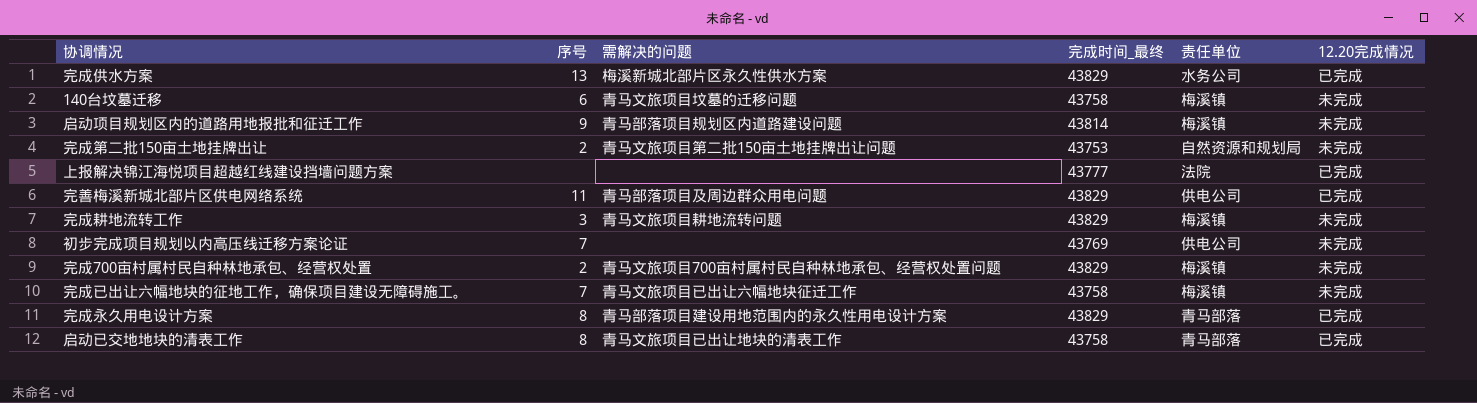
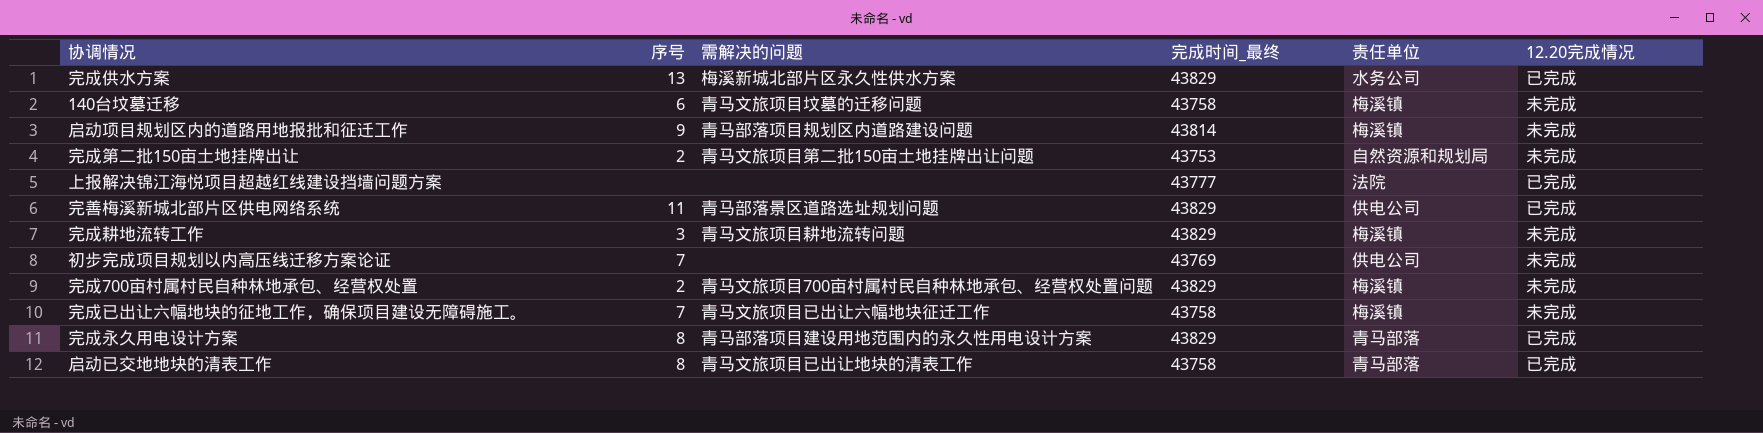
完善梅溪新城北部片区供电网络系统 | 需解决的问题: 青马部落项目及周边群众用电问题 -> 青马部落景区道路选址规划问题

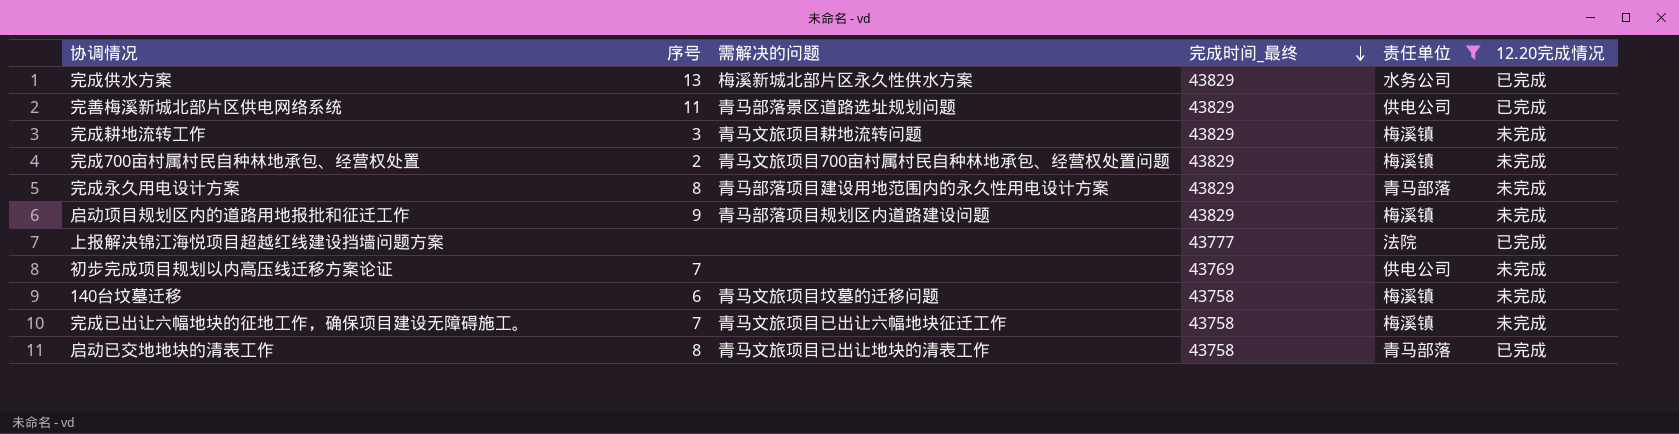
filter: none -> 责任单位 != 自然资源和规划局
row order: none -> 完成时间_最终 descending
完成永久用电设计方案 | 12.20完成情况: 已完成 -> 未完成
启动项目规划区内的道路用地报批和征迁工作 | 完成时间_最终: 43814 -> 43829

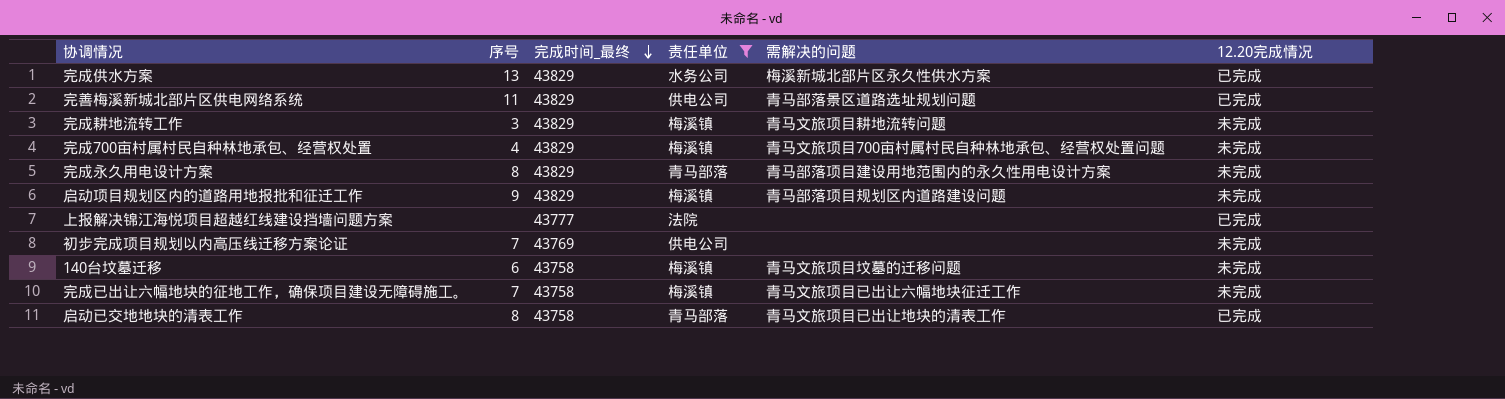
column 需解决的问题 | position: 3 -> 5
完成700亩村属村民自种林地承包、经营权处置 | 序号: 2 -> 4

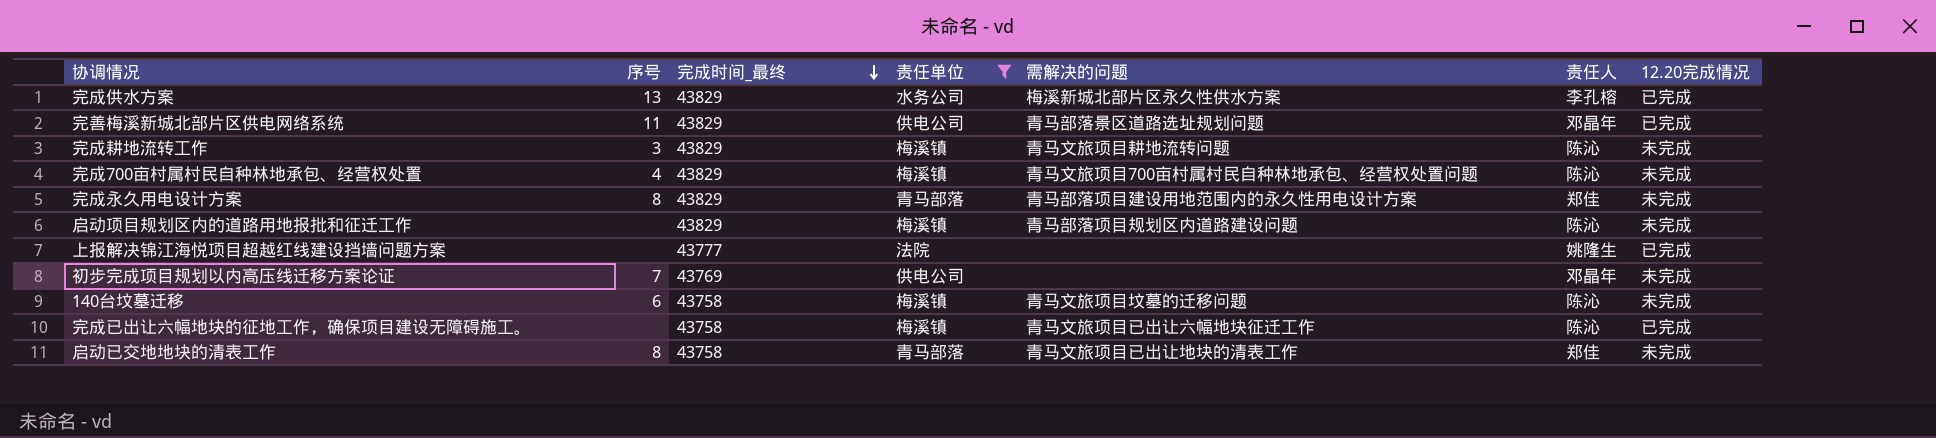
column 责任人 | position: none -> 6
启动项目规划区内的道路用地报批和征迁工作 | 序号: 9 -> none
完成已出让六幅地块的征地工作，确保项目建设无障碍施工。 | 序号: 7 -> none
完成已出让六幅地块的征地工作，确保项目建设无障碍施工。 | 12.20完成情况: 未完成 -> 已完成
启动已交地地块的清表工作 | 12.20完成情况: 已完成 -> 未完成

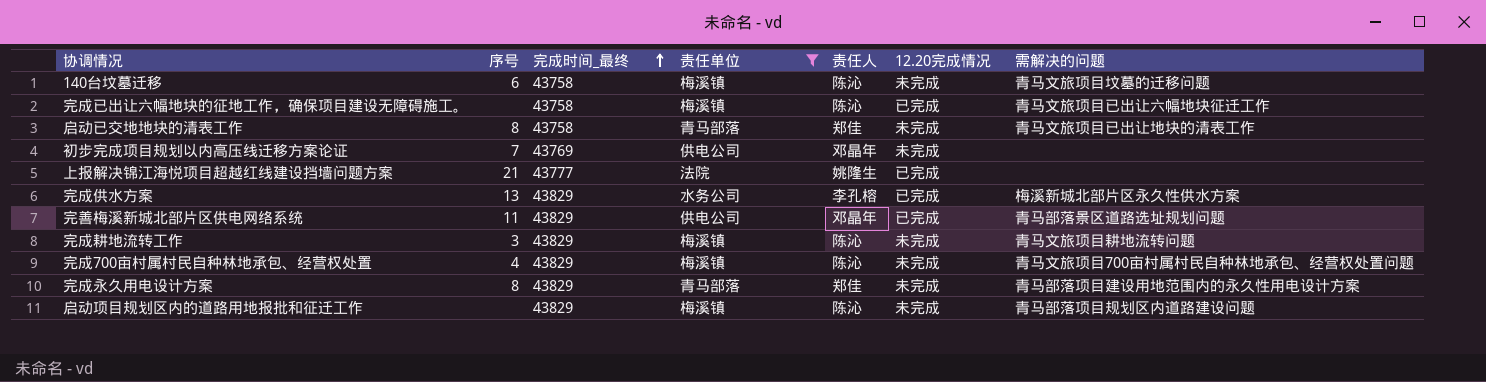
row order: 完成时间_最终 descending -> 完成时间_最终 ascending
column 需解决的问题 | position: 5 -> 7
上报解决锦江海悦项目超越红线建设挡墙问题方案 | 序号: none -> 21

